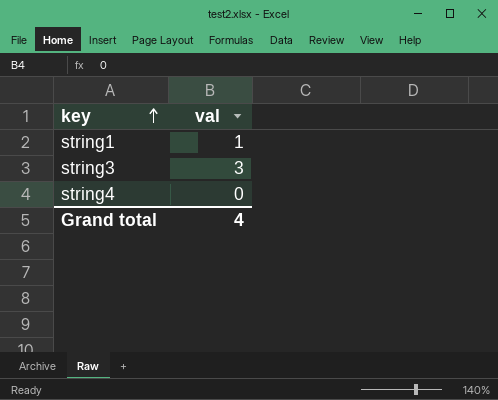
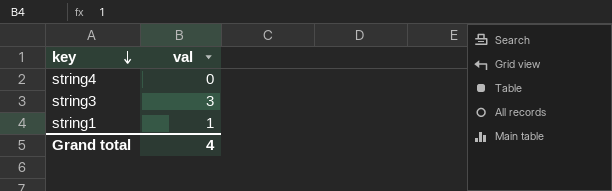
row order: key ascending -> key descending

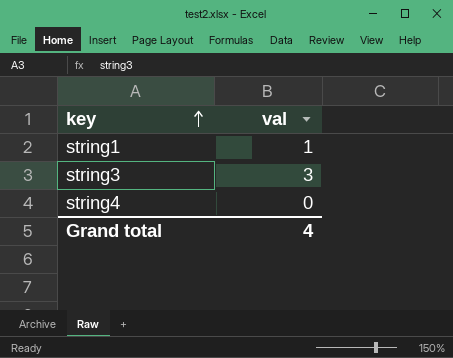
row order: key descending -> key ascending

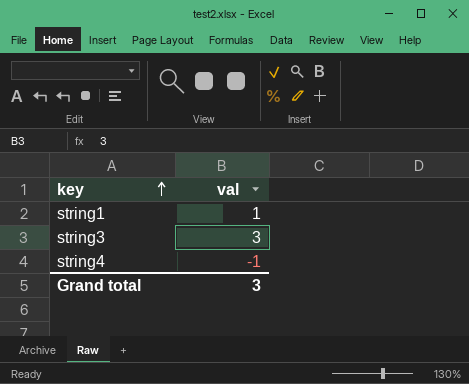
string4 | val: 0 -> -1
Grand total | val: 4 -> 3

